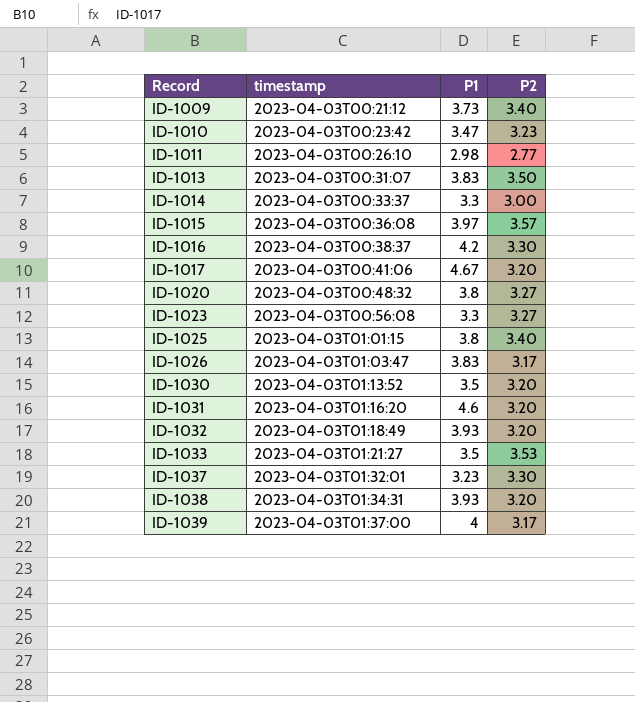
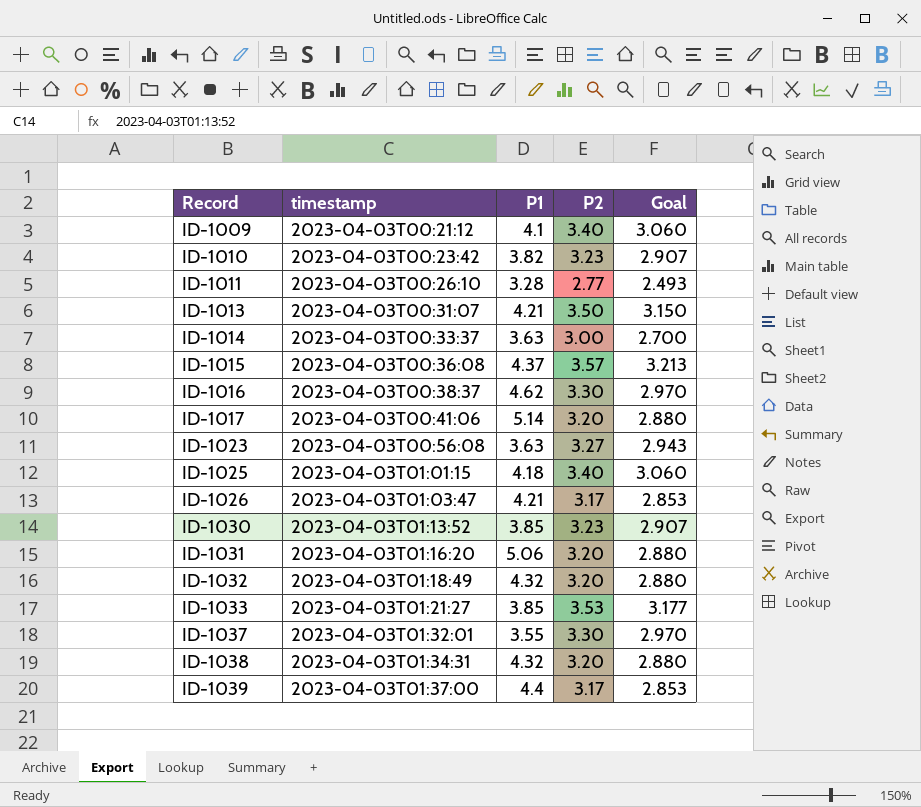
column Goal | formula: none -> [P2] * 0.9
row ID-1020: 2023-04-03T00:48:32 | 3.8 | 3.27 -> none
ID-1009 | P1: 3.73 -> 4.1
ID-1010 | P1: 3.47 -> 3.82
ID-1011 | P1: 2.98 -> 3.28
ID-1013 | P1: 3.83 -> 4.21
ID-1014 | P1: 3.3 -> 3.63
ID-1015 | P1: 3.97 -> 4.37
ID-1016 | P1: 4.2 -> 4.62
ID-1017 | P1: 4.67 -> 5.14
ID-1023 | P1: 3.3 -> 3.63
ID-1025 | P1: 3.8 -> 4.18
ID-1026 | P1: 3.83 -> 4.21
ID-1030 | P1: 3.5 -> 3.85
ID-1030 | P2: 3.20 -> 3.23
ID-1031 | P1: 4.6 -> 5.06
ID-1032 | P1: 3.93 -> 4.32
ID-1033 | P1: 3.5 -> 3.85
ID-1037 | P1: 3.23 -> 3.55
ID-1038 | P1: 3.93 -> 4.32
ID-1039 | P1: 4 -> 4.4

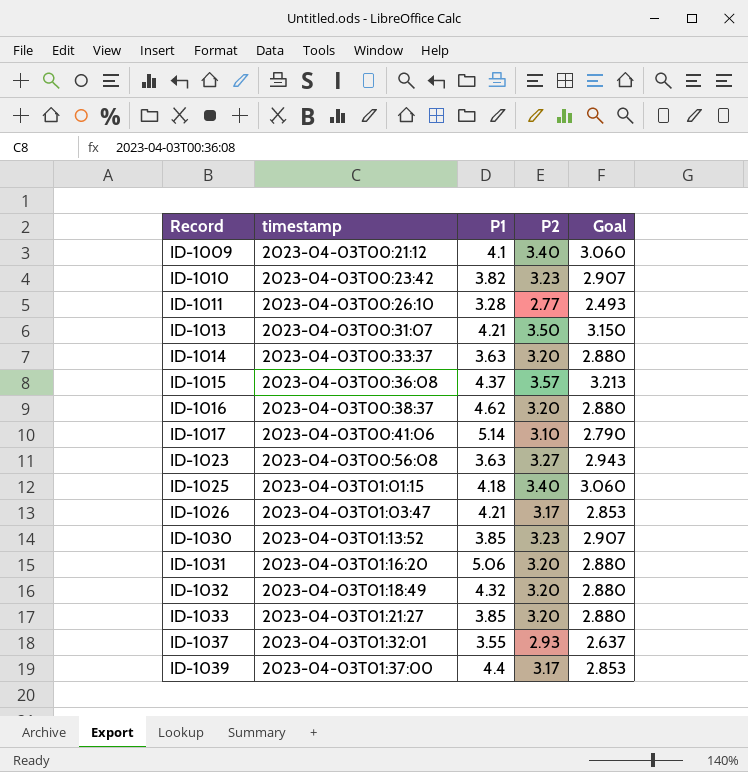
row ID-1038: 2023-04-03T01:34:31 | 4.32 | 3.20 | 2.880 -> none
ID-1014 | P2: 3.00 -> 3.20
ID-1014 | Goal: 2.700 -> 2.880
ID-1016 | P2: 3.30 -> 3.20
ID-1016 | Goal: 2.970 -> 2.880
ID-1017 | P2: 3.20 -> 3.10
ID-1017 | Goal: 2.880 -> 2.790
ID-1033 | P2: 3.53 -> 3.20
ID-1033 | Goal: 3.177 -> 2.880
ID-1037 | P2: 3.30 -> 2.93
ID-1037 | Goal: 2.970 -> 2.637

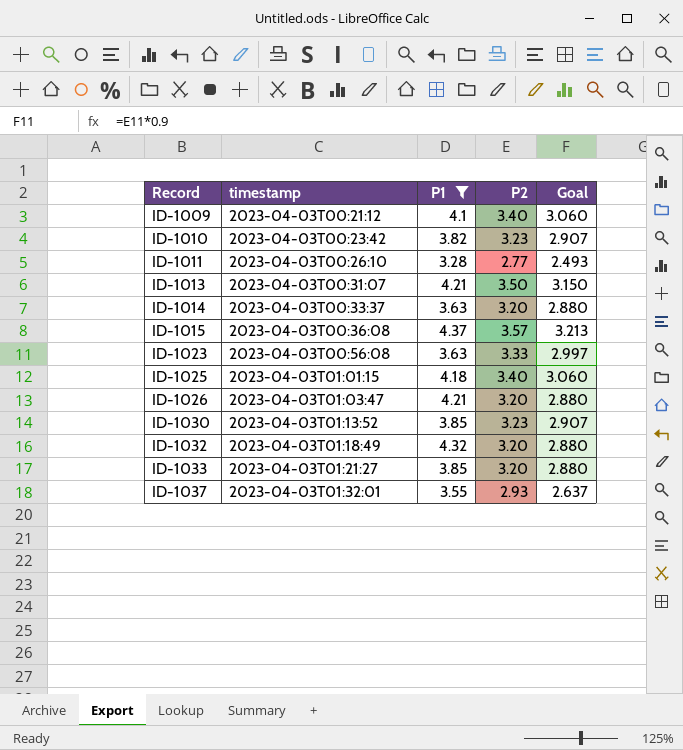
filter: none -> P1 <= 4.37
ID-1023 | P2: 3.27 -> 3.33
ID-1023 | Goal: 2.943 -> 2.997
ID-1026 | P2: 3.17 -> 3.20
ID-1026 | Goal: 2.853 -> 2.880

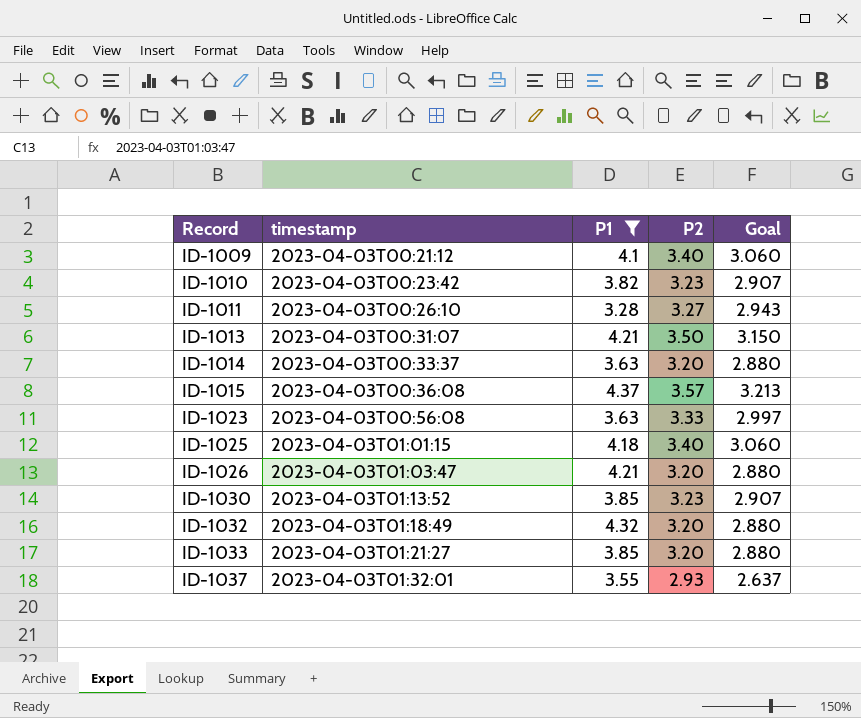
ID-1011 | P2: 2.77 -> 3.27
ID-1011 | Goal: 2.493 -> 2.943

